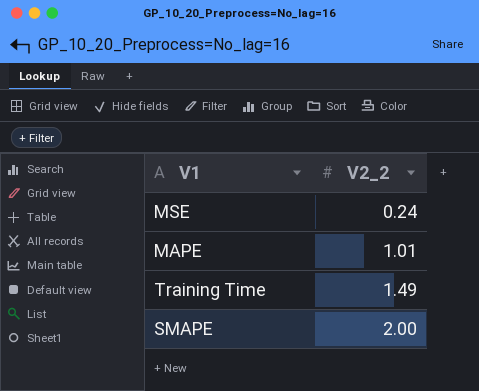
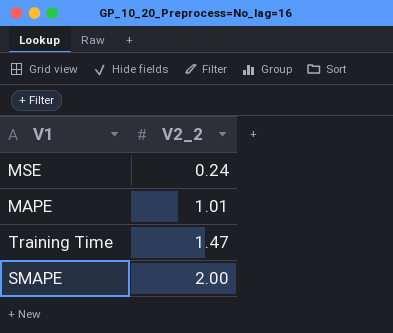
Training Time | V2_2: 1.49 -> 1.47

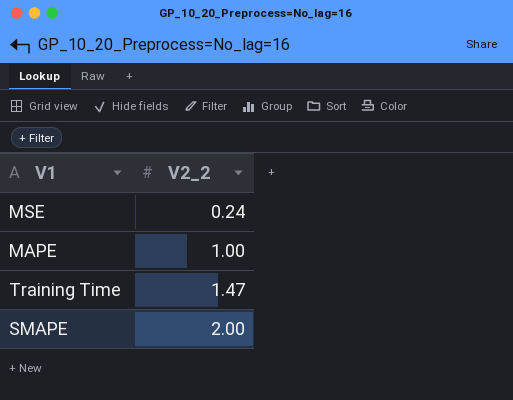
MAPE | V2_2: 1.01 -> 1.00

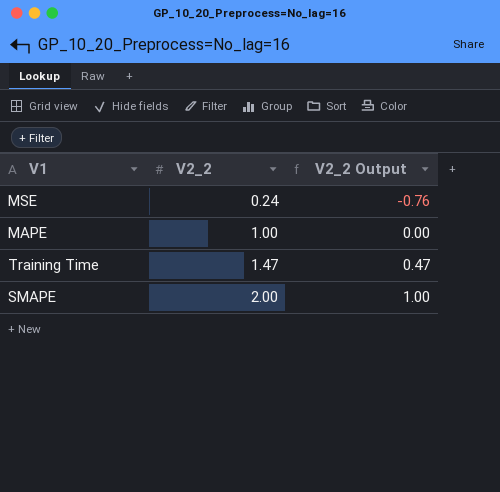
column V2_2 Output | formula: none -> [V2_2] - 1

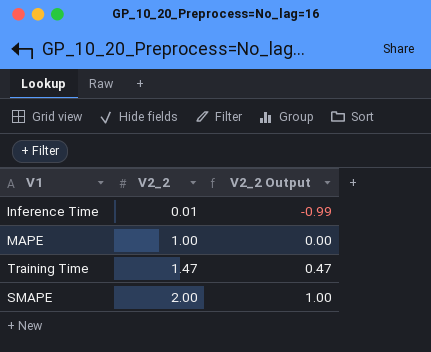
row MSE: 0.24 | -0.76 -> none
row Inference Time: none -> 0.01 | -0.99

